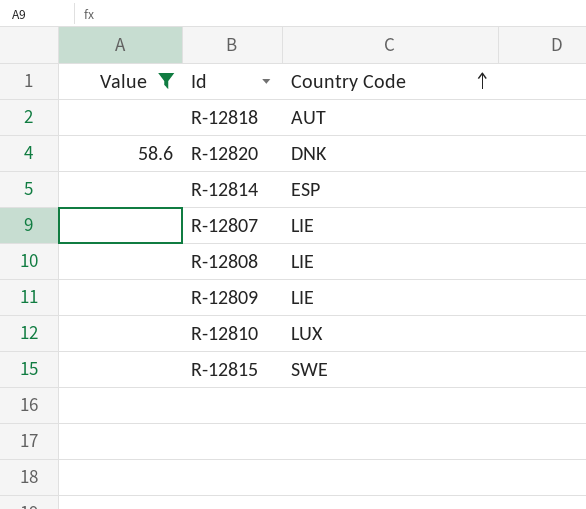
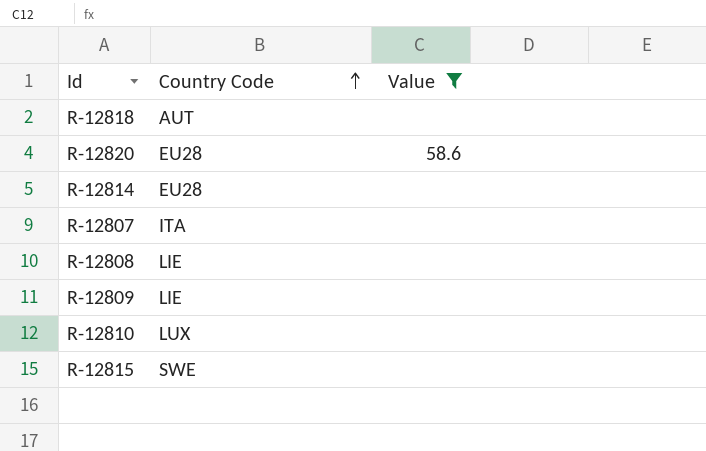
column Value | position: 1 -> 3
R-12820 | Country Code: DNK -> EU28
R-12814 | Country Code: ESP -> EU28
R-12807 | Country Code: LIE -> ITA

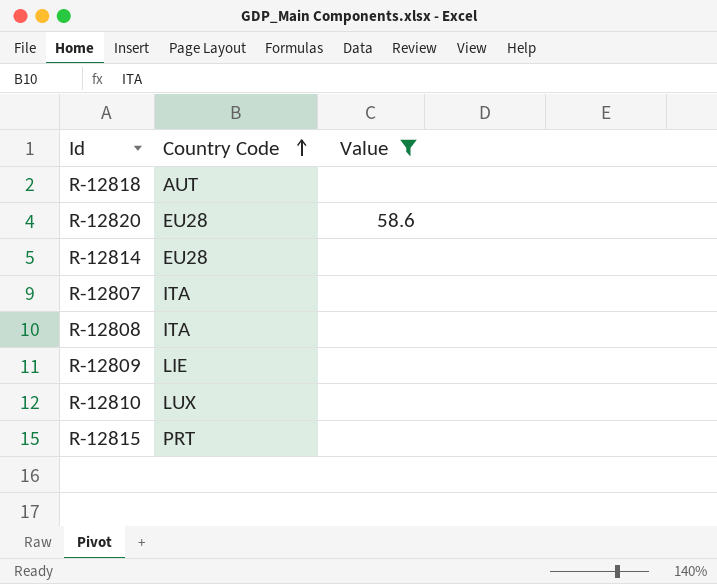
R-12808 | Country Code: LIE -> ITA
R-12815 | Country Code: SWE -> PRT

